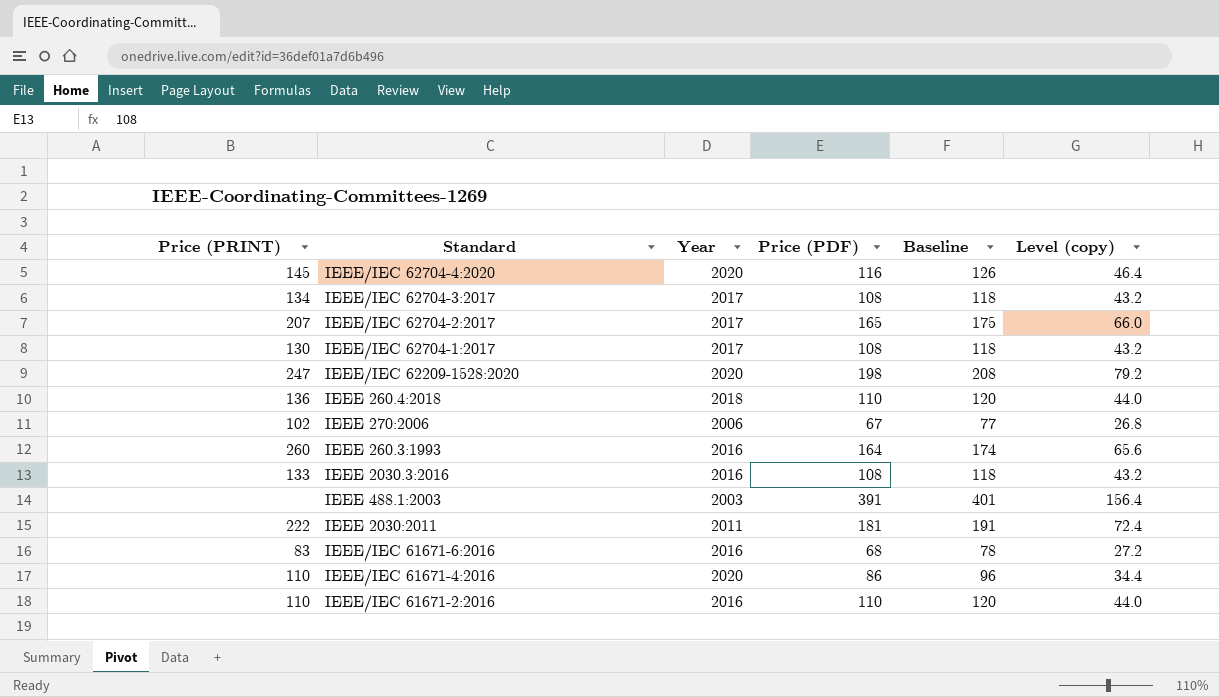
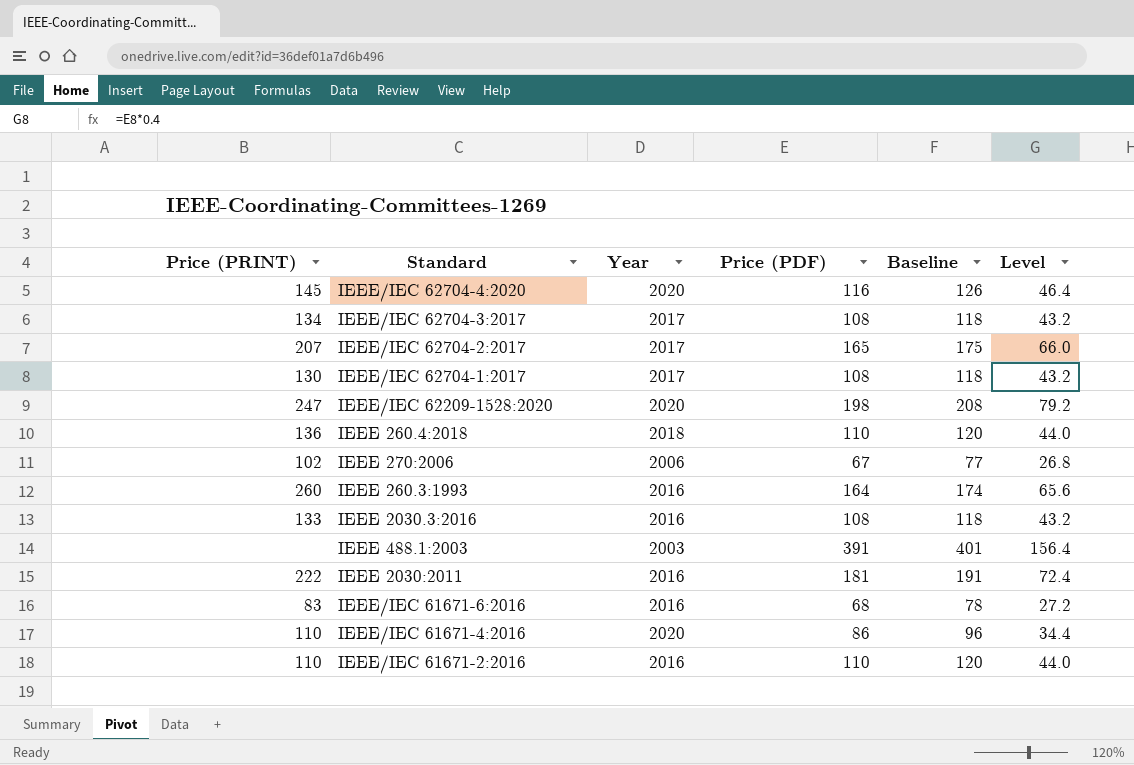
column name: Level (copy) -> Level
IEEE 2030:2011 | Year: 2011 -> 2016

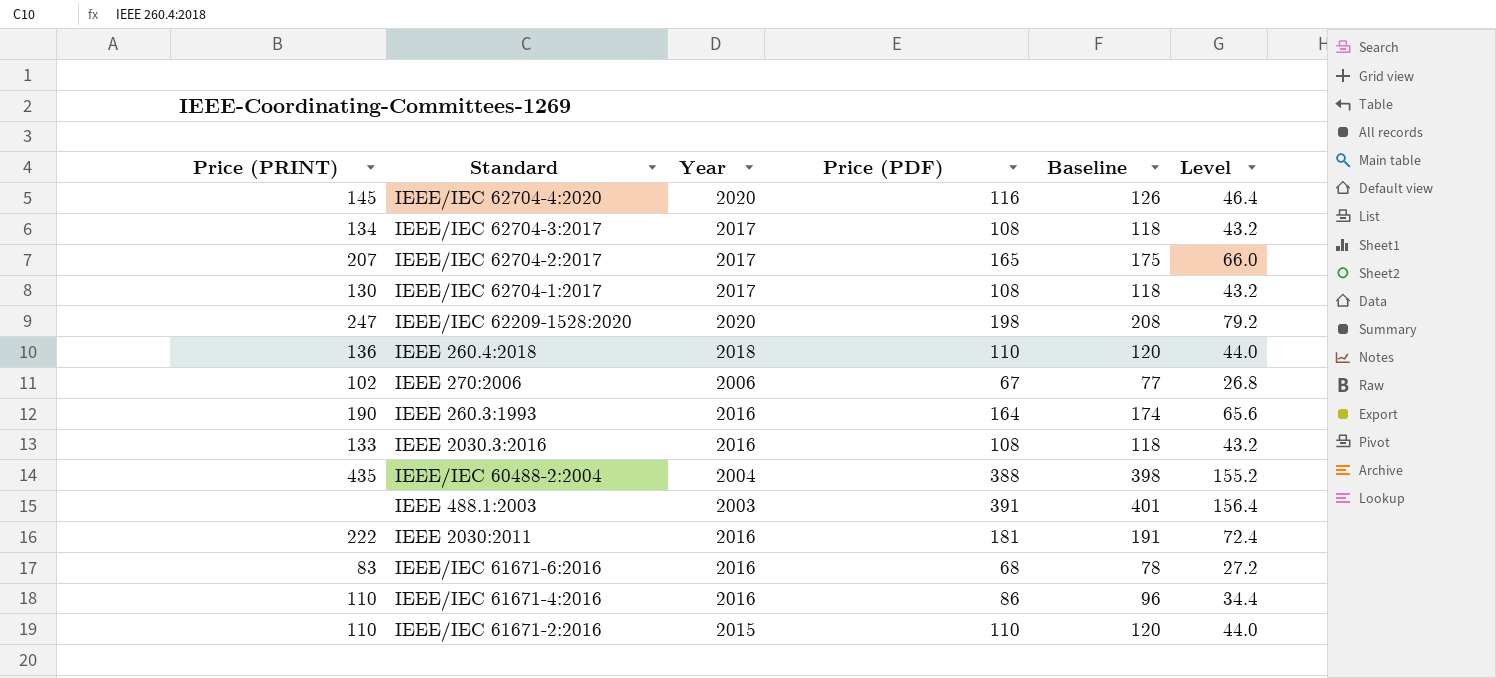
IEEE 260.3:1993 | Price (PRINT): 260 -> 190
row IEEE/IEC 60488-2:2004: none -> 435 | 2004 | 388 | 398 | 155.2
IEEE/IEC 61671-4:2016 | Year: 2020 -> 2016
IEEE/IEC 61671-2:2016 | Year: 2016 -> 2015

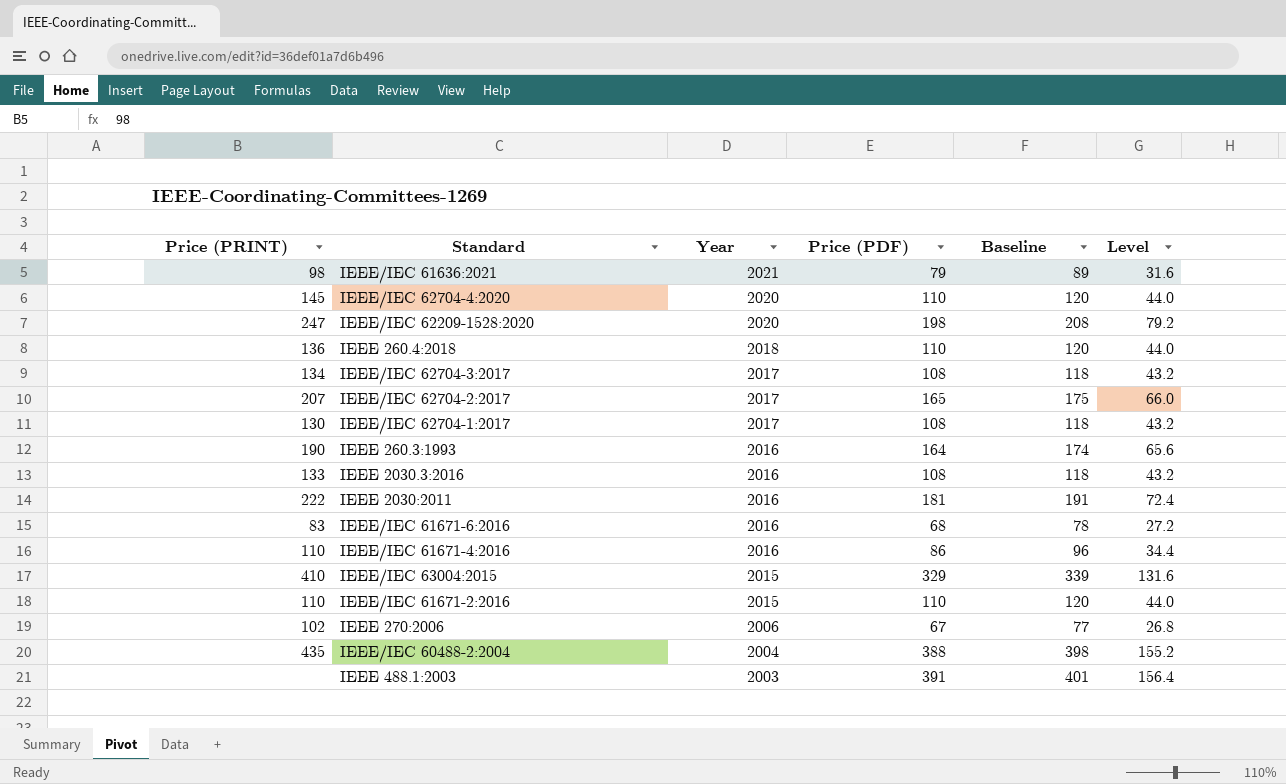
row order: none -> Year descending
row IEEE/IEC 61636:2021: none -> 98 | 2021 | 79 | 89 | 31.6
IEEE/IEC 62704-4:2020 | Price (PDF): 116 -> 110
IEEE/IEC 62704-4:2020 | Baseline: 126 -> 120
IEEE/IEC 62704-4:2020 | Level: 46.4 -> 44.0
row IEEE/IEC 63004:2015: none -> 410 | 2015 | 329 | 339 | 131.6

